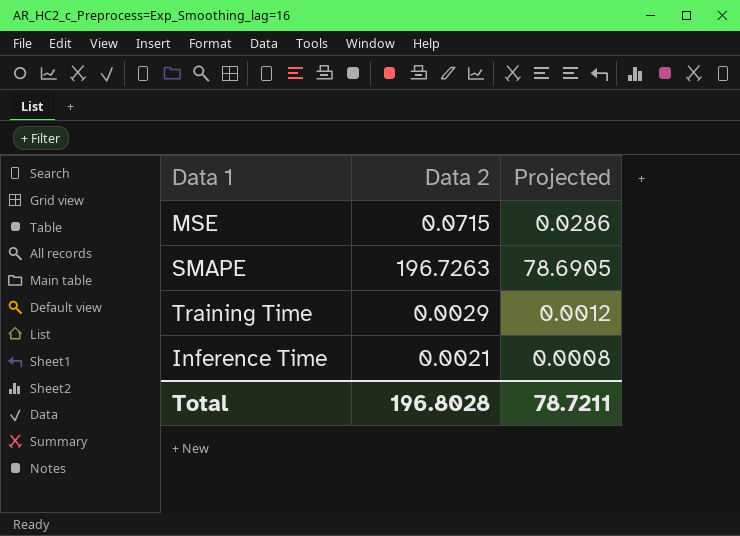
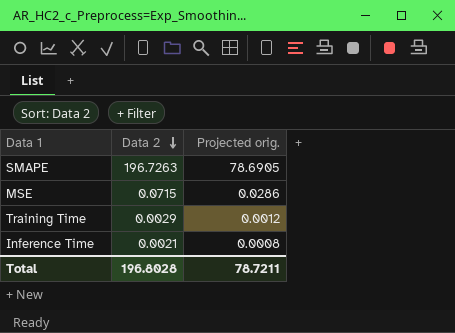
row order: none -> Data 2 descending
column name: Projected -> Projected orig.

